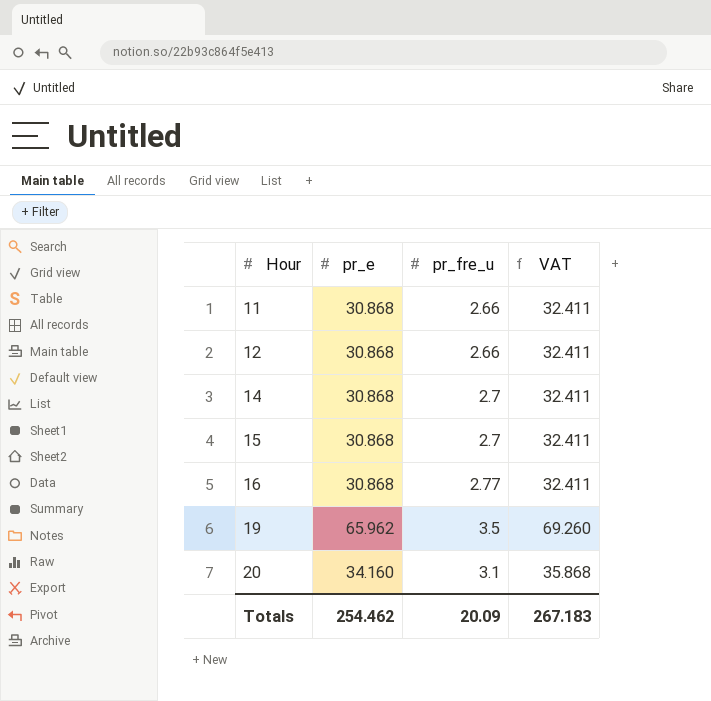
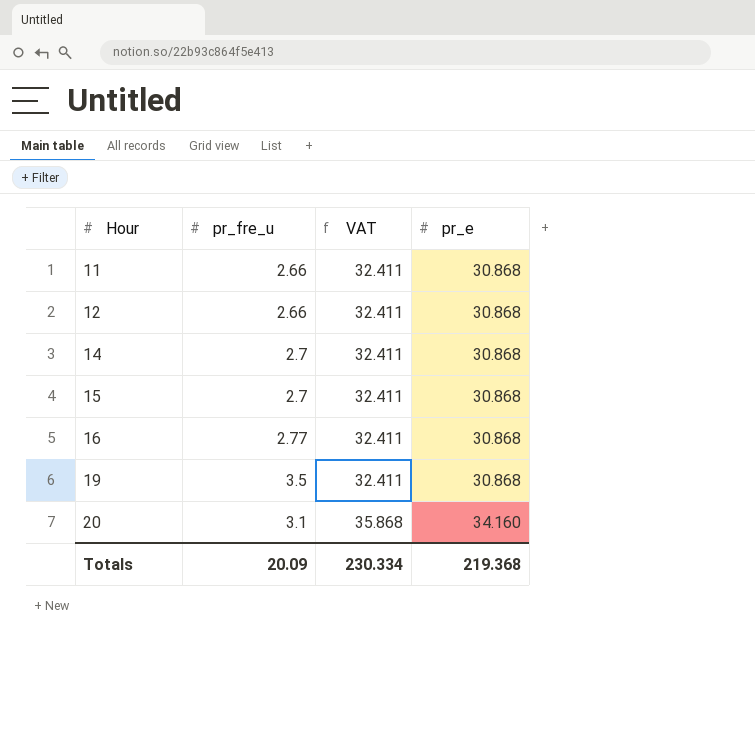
column pr_e | position: 2 -> 4
19 | VAT: 69.260 -> 32.411
19 | pr_e: 65.962 -> 30.868
Totals | VAT: 267.183 -> 230.334
Totals | pr_e: 254.462 -> 219.368

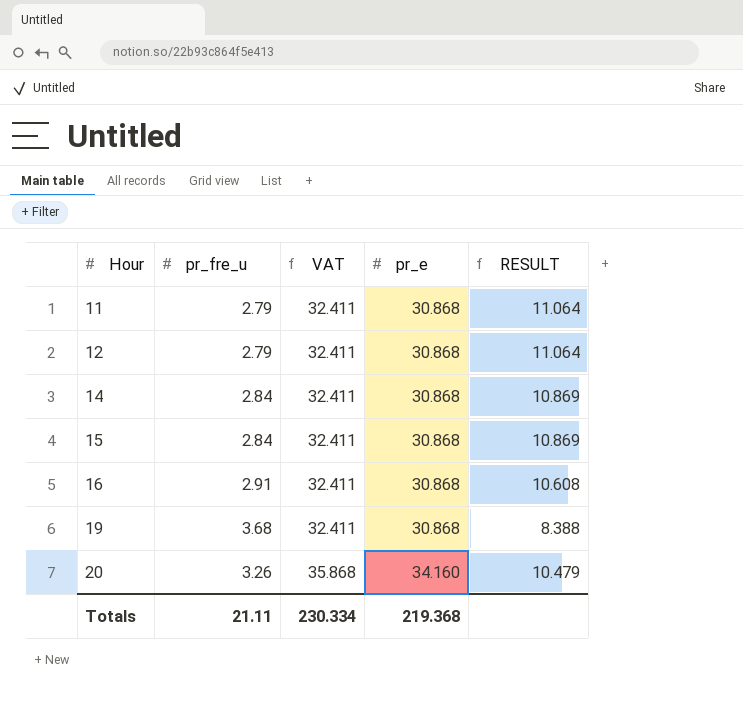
column RESULT | formula: none -> [pr_e] / [pr_fre_u]
11 | pr_fre_u: 2.66 -> 2.79
12 | pr_fre_u: 2.66 -> 2.79
14 | pr_fre_u: 2.7 -> 2.84
15 | pr_fre_u: 2.7 -> 2.84
16 | pr_fre_u: 2.77 -> 2.91
19 | pr_fre_u: 3.5 -> 3.68
20 | pr_fre_u: 3.1 -> 3.26
Totals | pr_fre_u: 20.09 -> 21.11

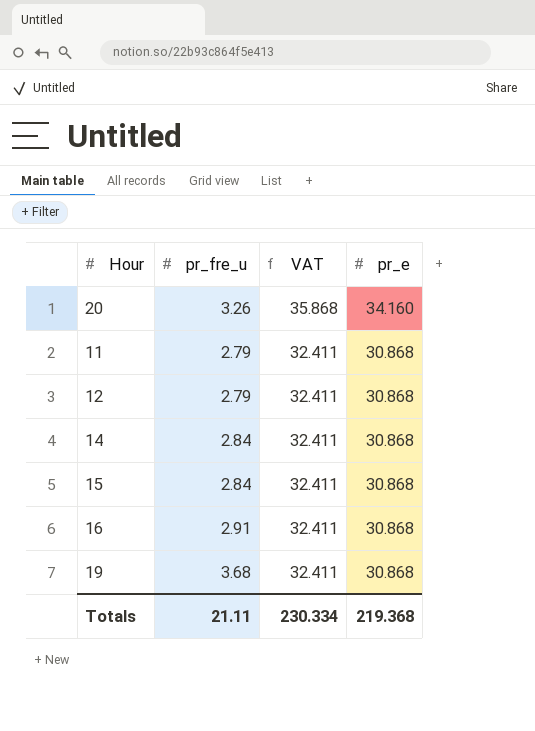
row order: Hour ascending -> VAT descending
column RESULT | formula: [pr_e] / [pr_fre_u] -> none

